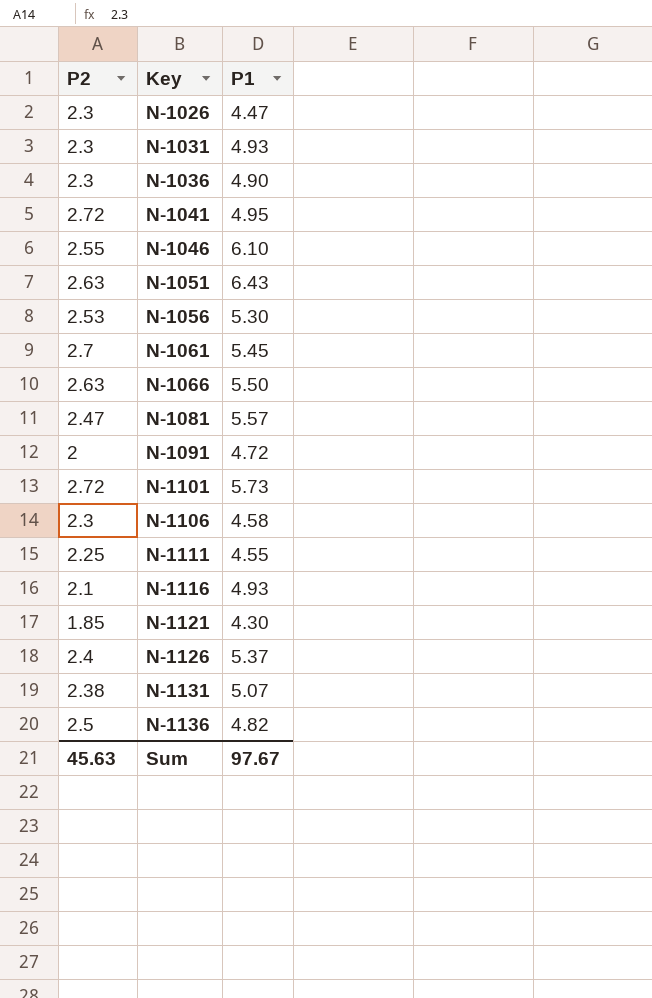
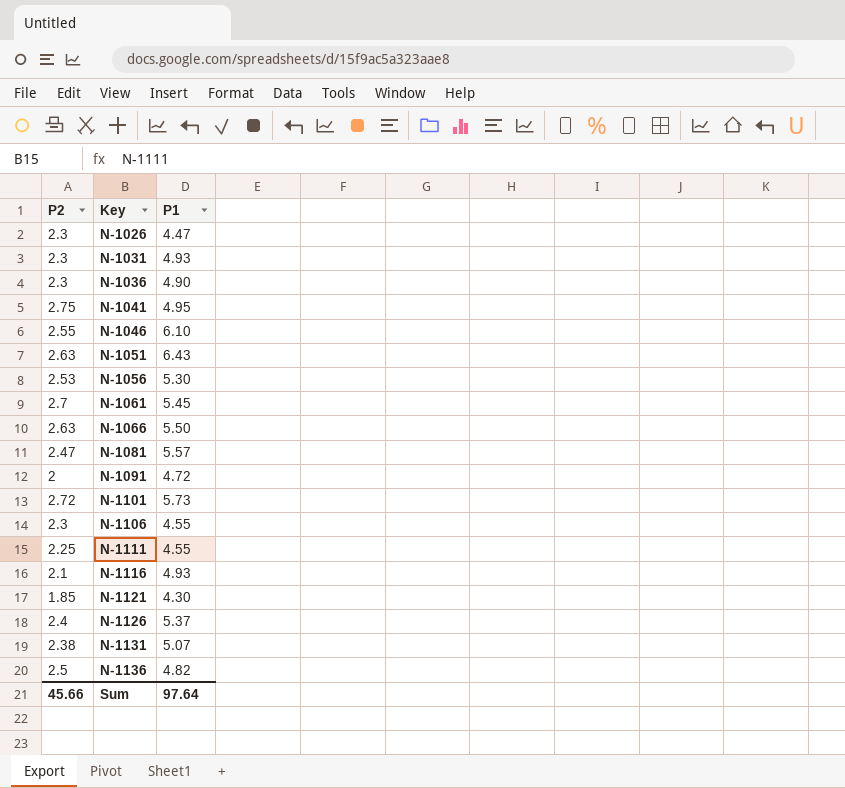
N-1041 | P2: 2.72 -> 2.75
N-1106 | P1: 4.58 -> 4.55
Sum | P2: 45.63 -> 45.66
Sum | P1: 97.67 -> 97.64

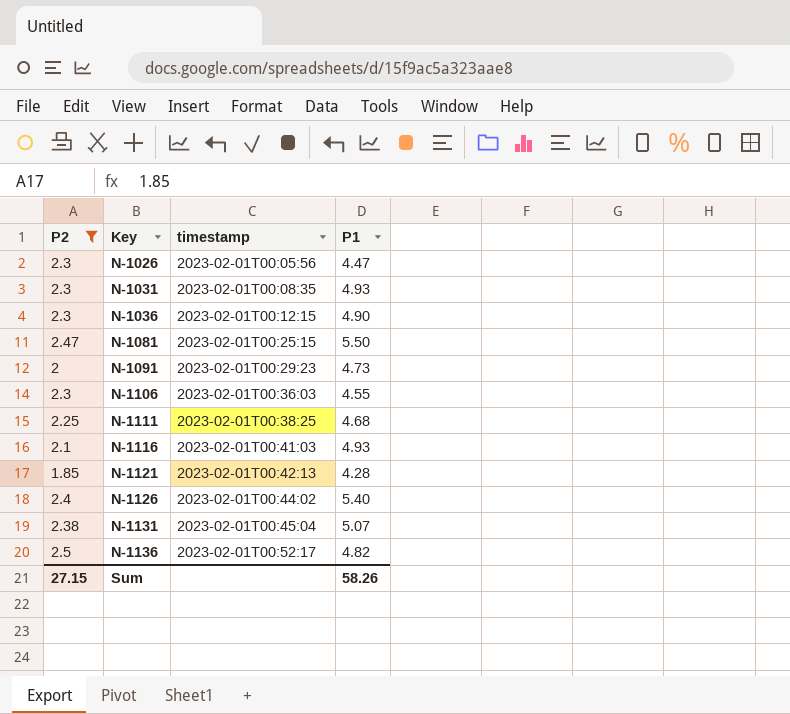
filter: none -> P2 <= 2.5
column timestamp | position: none -> 3
N-1081 | P1: 5.57 -> 5.50
N-1091 | P1: 4.72 -> 4.73
N-1111 | P1: 4.55 -> 4.68
N-1121 | P1: 4.30 -> 4.28
N-1126 | P1: 5.37 -> 5.40
Sum | P2: 45.66 -> 27.15
Sum | P1: 97.64 -> 58.26

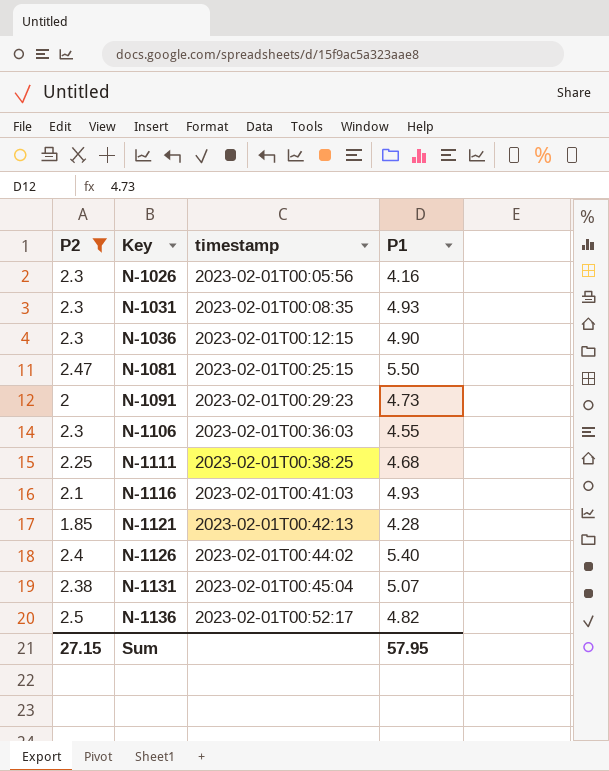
N-1026 | P1: 4.47 -> 4.16
Sum | P1: 58.26 -> 57.95

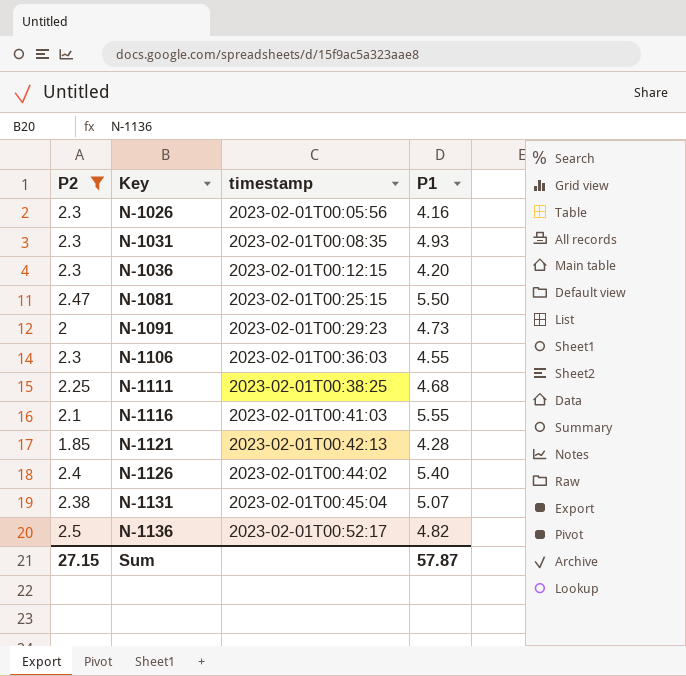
N-1036 | P1: 4.90 -> 4.20
N-1116 | P1: 4.93 -> 5.55
Sum | P1: 57.95 -> 57.87

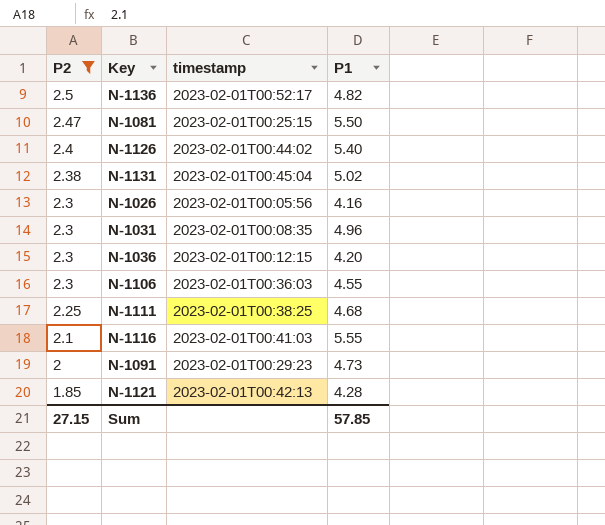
row order: Key ascending -> P2 descending
N-1131 | P1: 5.07 -> 5.02
N-1031 | P1: 4.93 -> 4.96
Sum | P1: 57.87 -> 57.85

